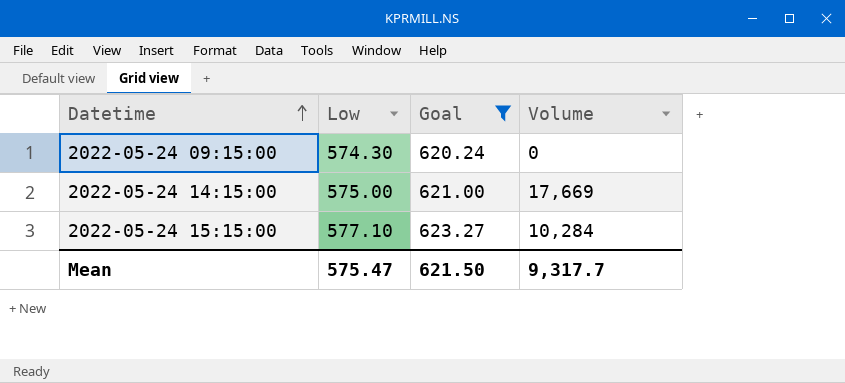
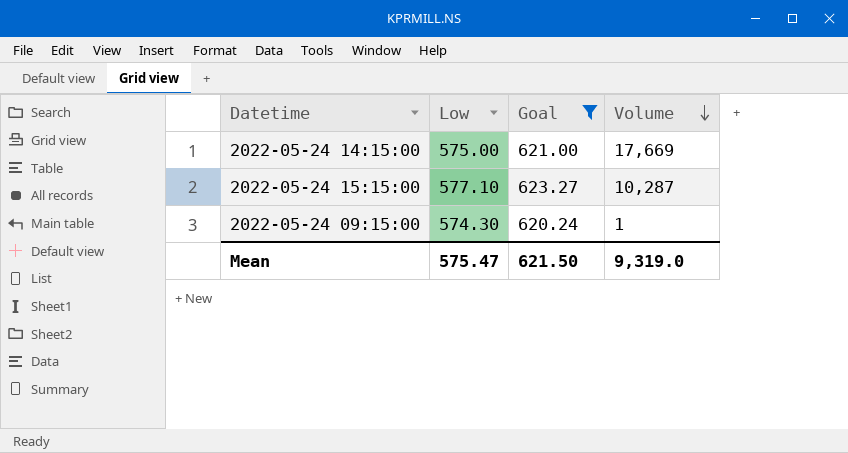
row order: Datetime ascending -> Volume descending
2022-05-24 15:15:00 | Volume: 10,284 -> 10,287
2022-05-24 09:15:00 | Volume: 0 -> 1
Mean | Volume: 9,317.7 -> 9,319.0

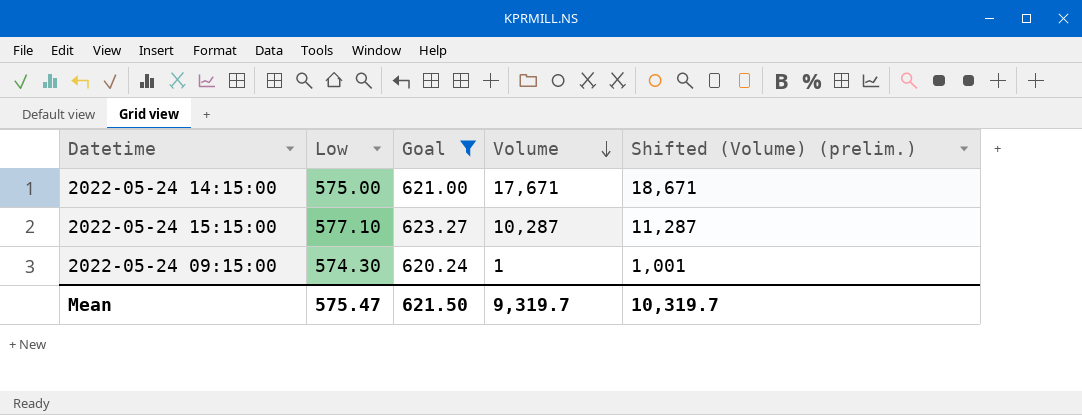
column Shifted (Volume) (prelim.) | formula: none -> [Volume] + 1000
2022-05-24 14:15:00 | Volume: 17,669 -> 17,671
Mean | Volume: 9,319.0 -> 9,319.7

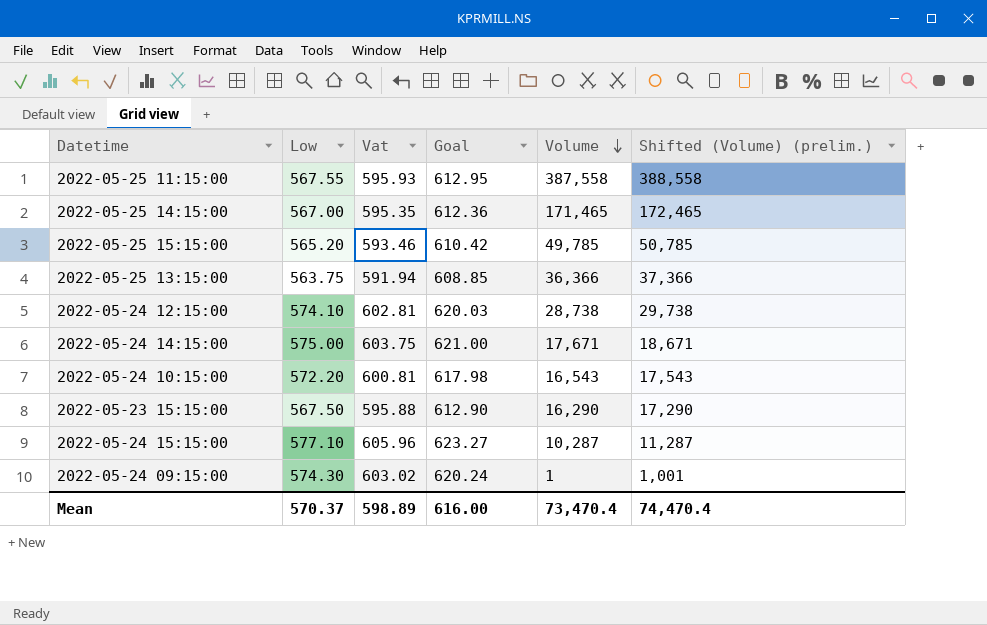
filter: Goal >= 620.24 -> none
column Vat | formula: none -> [Low] * 1.05
Mean | Low: 575.47 -> 570.37
Mean | Goal: 621.50 -> 616.00
Mean | Volume: 9,319.7 -> 73,470.4
Mean | Shifted (Volume) (prelim.): 10,319.7 -> 74,470.4

